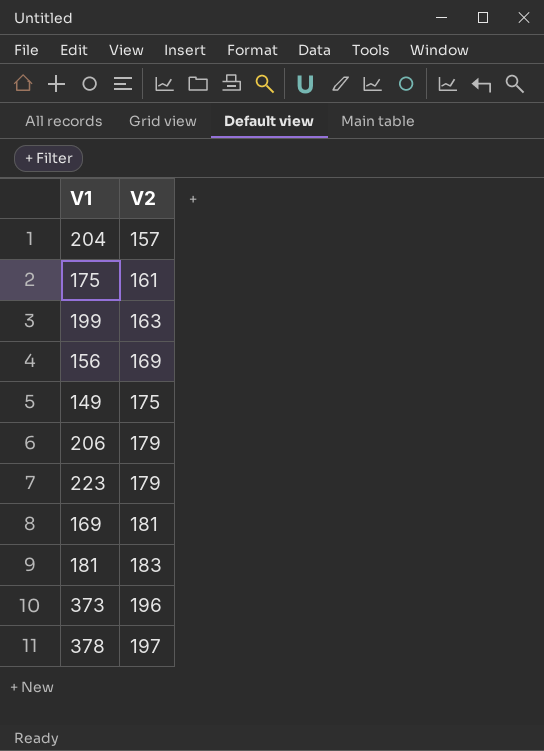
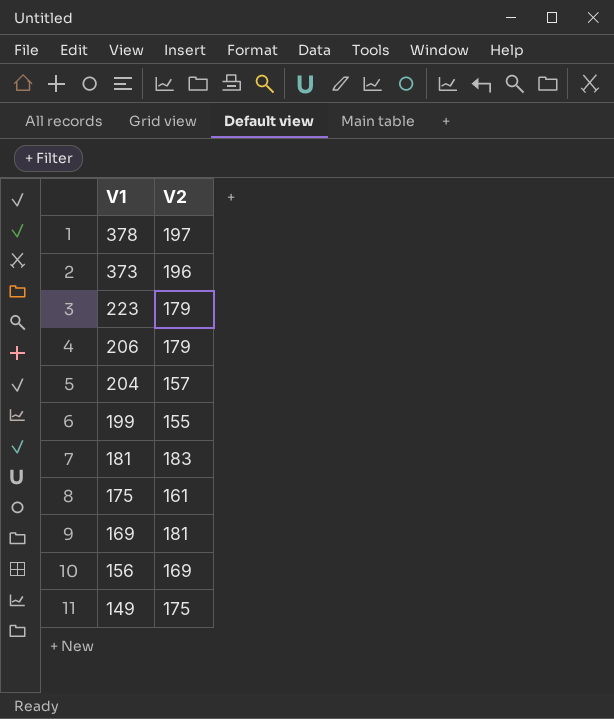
row order: V2 ascending -> V1 descending
199 | V2: 163 -> 155

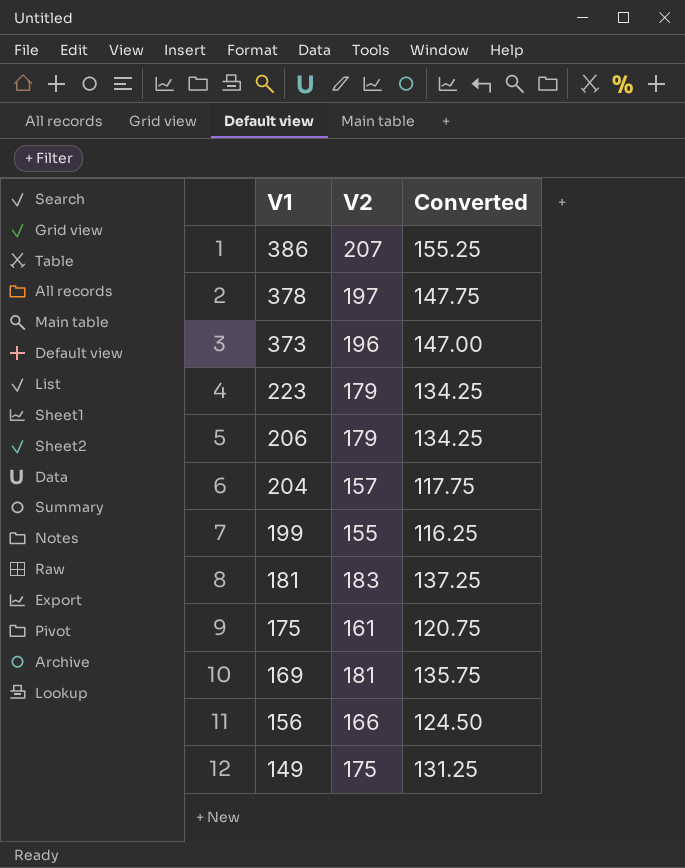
column Converted | formula: none -> [V2] * 0.75
row 386: none -> 207 | 155.25
156 | V2: 169 -> 166

